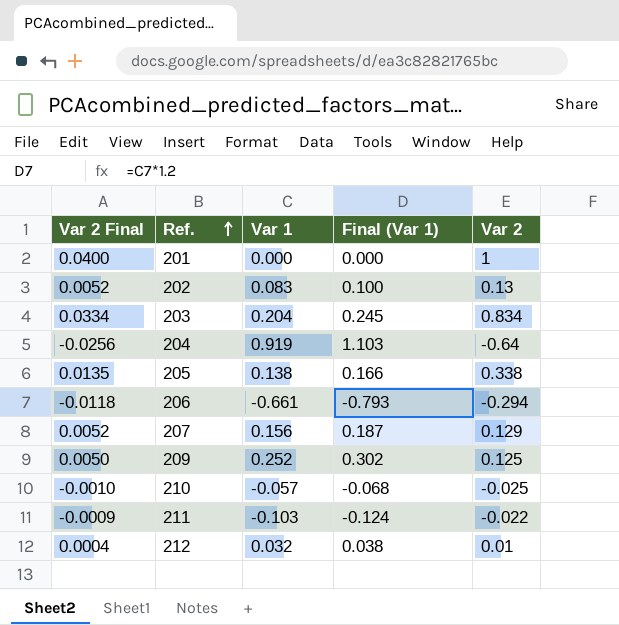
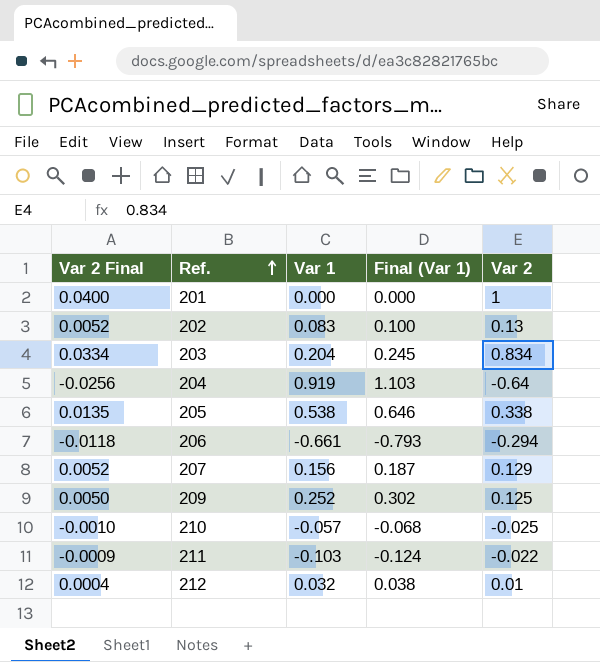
205 | Var 1: 0.138 -> 0.538
205 | Final (Var 1): 0.166 -> 0.646

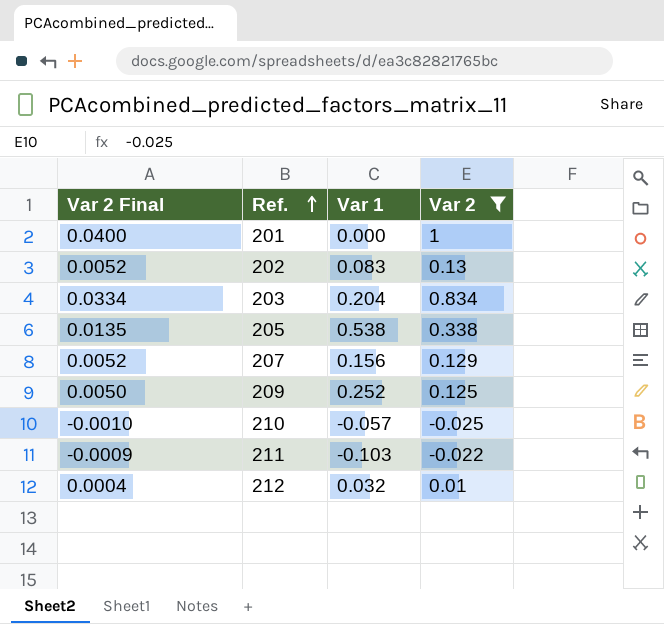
filter: none -> Var 2 >= -0.025
column Final (Var 1) | formula: [Var 1] * 1.2 -> none

